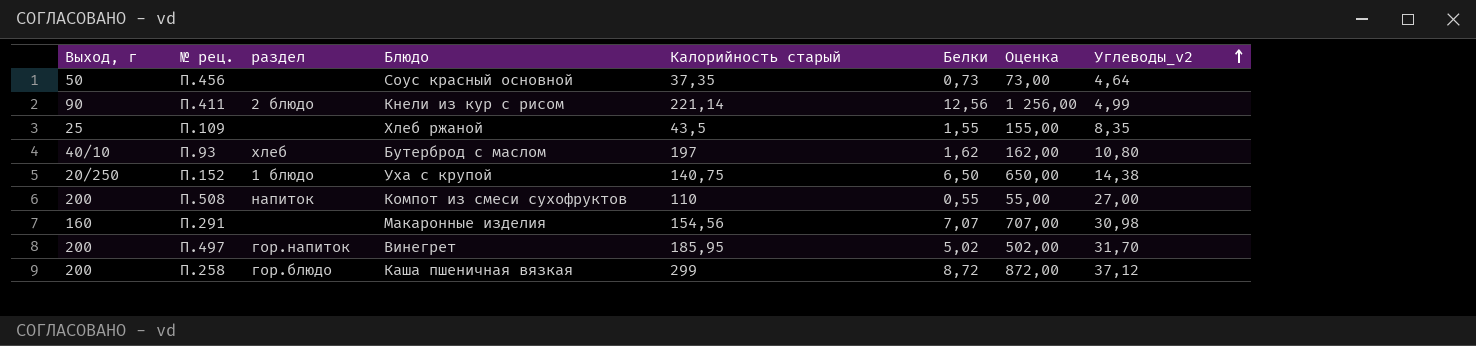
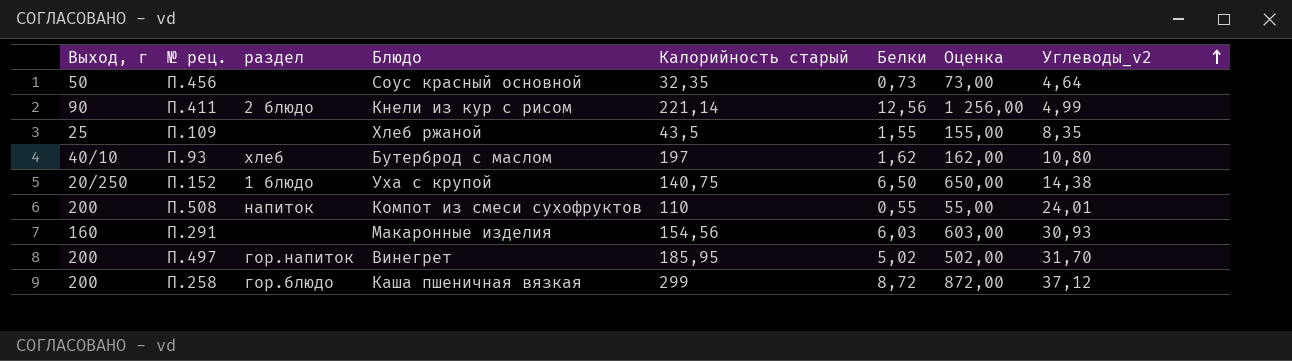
П.456 | Калорийность старый: 37,35 -> 32,35
П.508 | Углеводы_v2: 27,00 -> 24,01
П.291 | Белки: 7,07 -> 6,03
П.291 | Оценка: 707,00 -> 603,00
П.291 | Углеводы_v2: 30,98 -> 30,93

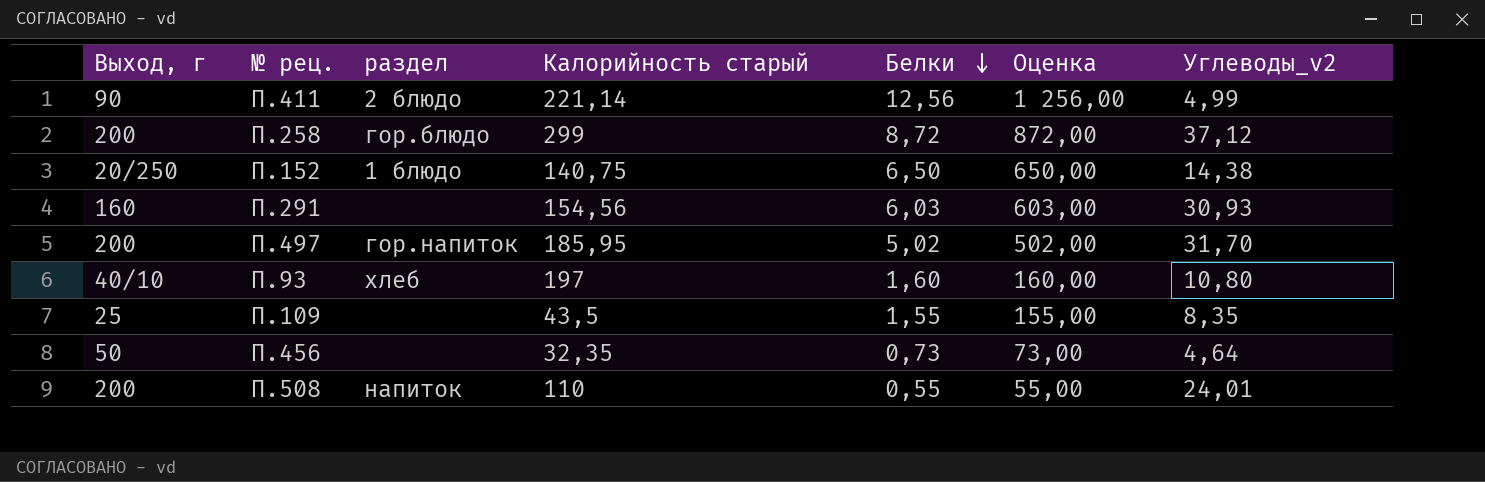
row order: Углеводы_v2 ascending -> Белки descending
column Блюдо | position: 4 -> none
П.93 | Белки: 1,62 -> 1,60
П.93 | Оценка: 162,00 -> 160,00

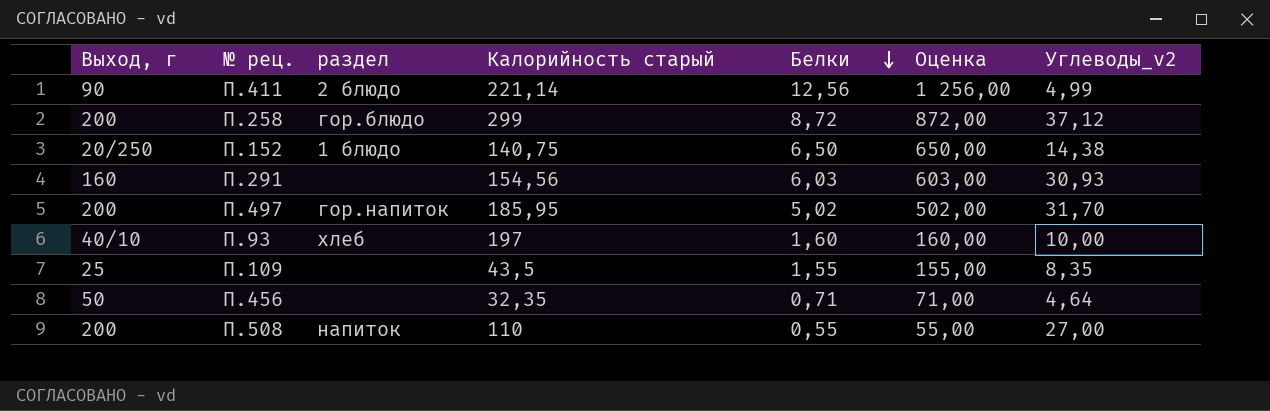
П.93 | Углеводы_v2: 10,80 -> 10,00
П.456 | Белки: 0,73 -> 0,71
П.456 | Оценка: 73,00 -> 71,00
П.508 | Углеводы_v2: 24,01 -> 27,00

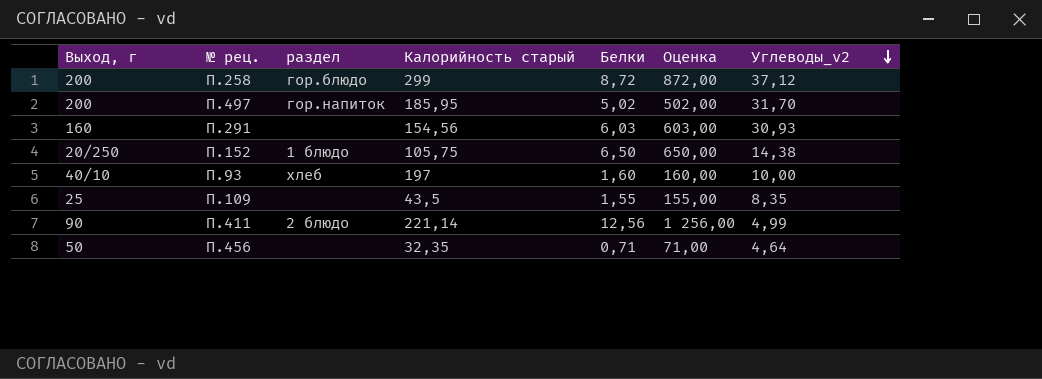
row order: Белки descending -> Углеводы_v2 descending
row П.508: 200 | напиток | 110 | 0,55 | 55,00 | 27,00 -> none
П.152 | Калорийность старый: 140,75 -> 105,75

